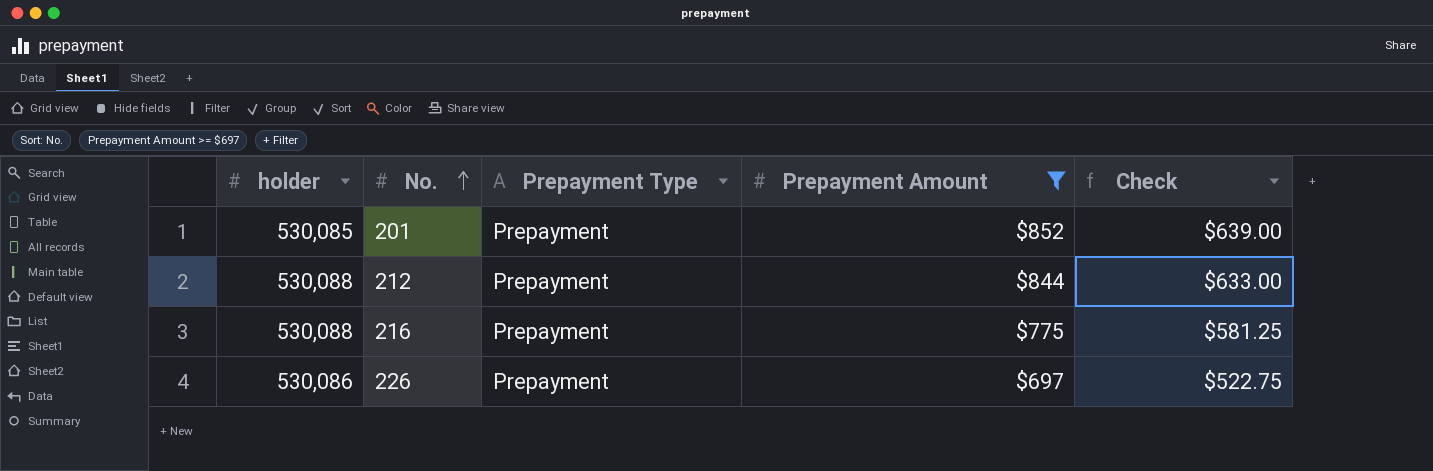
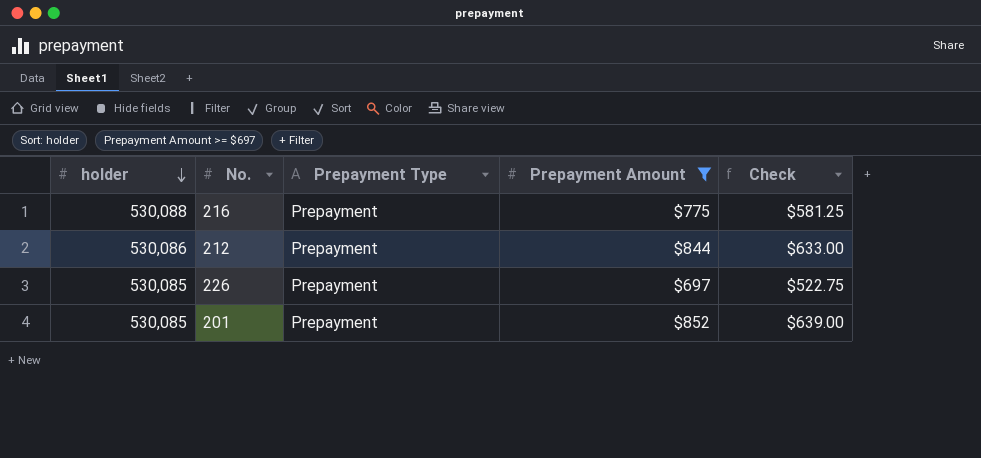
row order: No. ascending -> holder descending
212 | holder: 530,088 -> 530,086
226 | holder: 530,086 -> 530,085

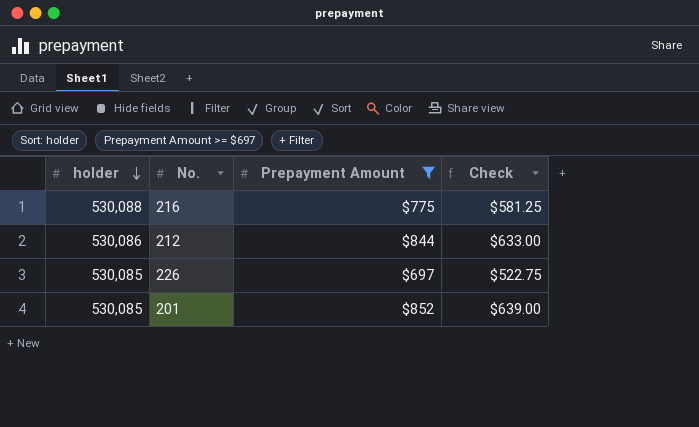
column Prepayment Type | position: 3 -> none

